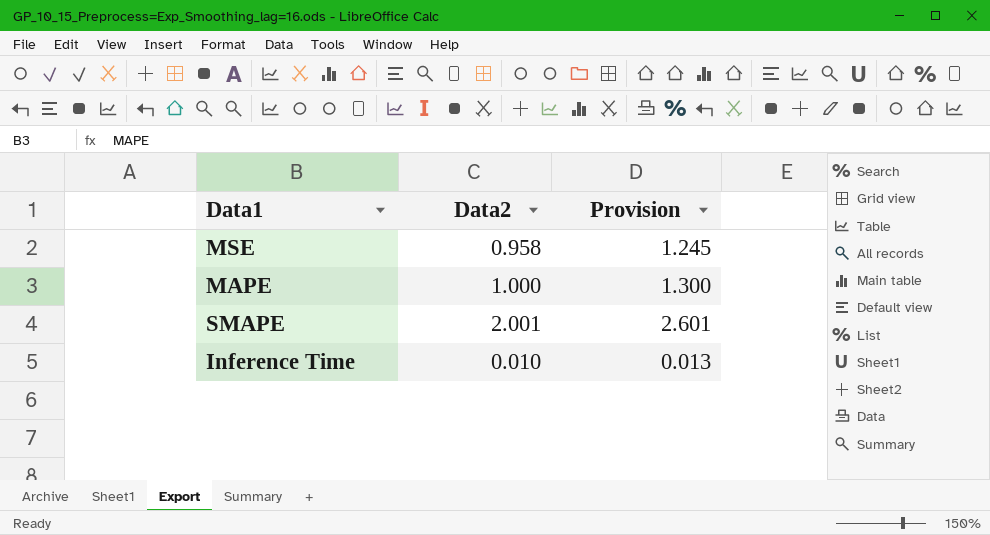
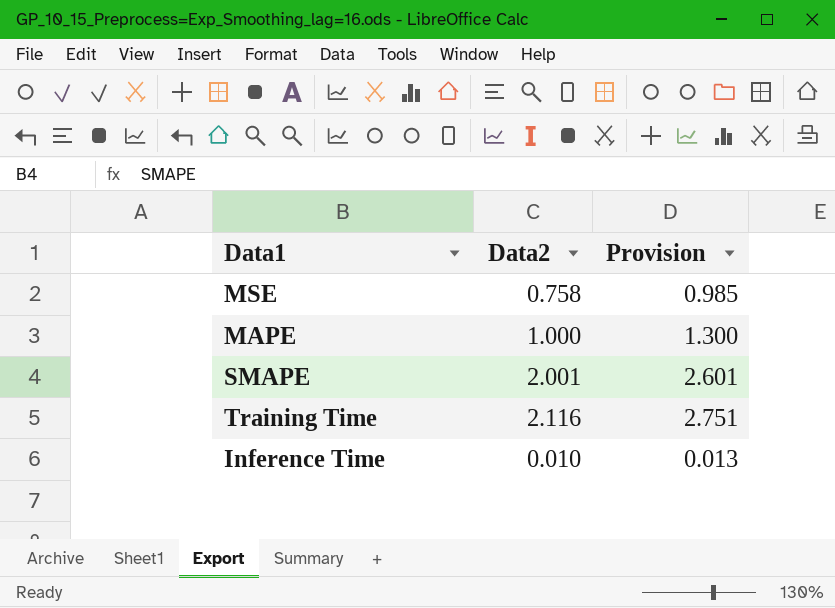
MSE | Data2: 0.958 -> 0.758
MSE | Provision: 1.245 -> 0.985
row Training Time: none -> 2.116 | 2.751

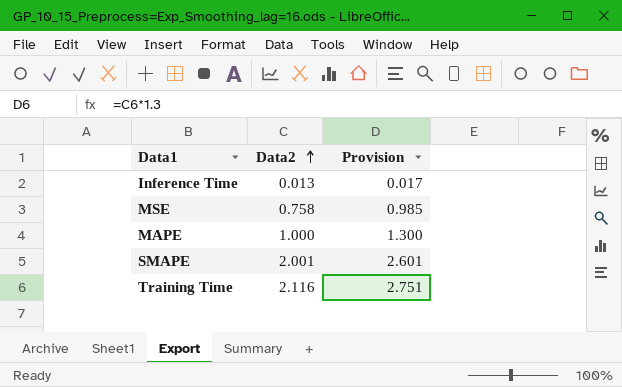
row order: none -> Data2 ascending
Inference Time | Data2: 0.010 -> 0.013
Inference Time | Provision: 0.013 -> 0.017

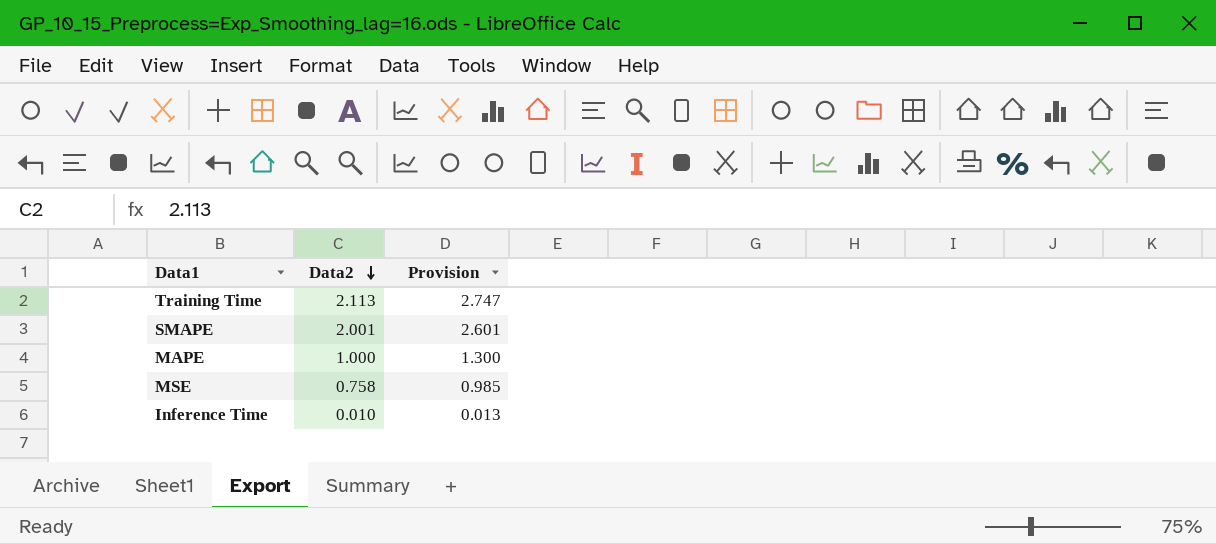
row order: Data2 ascending -> Data2 descending
Training Time | Data2: 2.116 -> 2.113
Training Time | Provision: 2.751 -> 2.747
Inference Time | Data2: 0.013 -> 0.010
Inference Time | Provision: 0.017 -> 0.013

